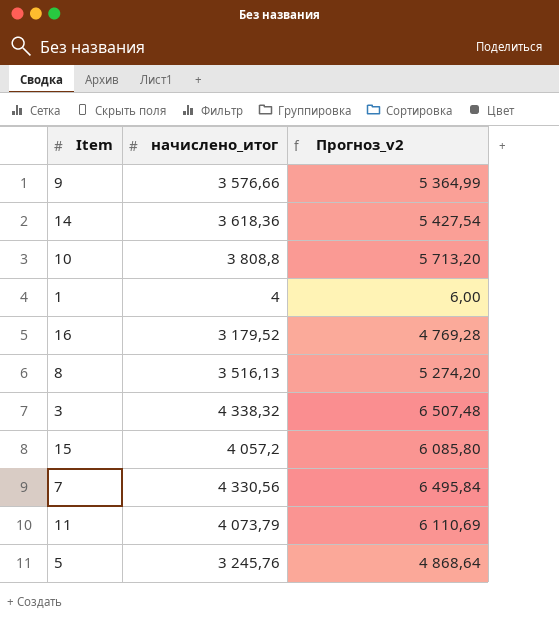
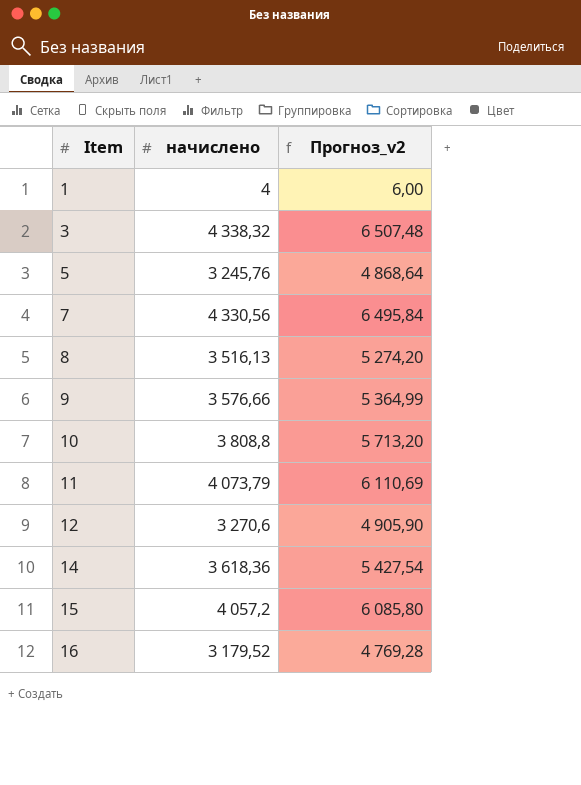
row order: none -> Item ascending
column name: начислено_итог -> начислено
row 12: none -> 3 270,6 | 4 905,90

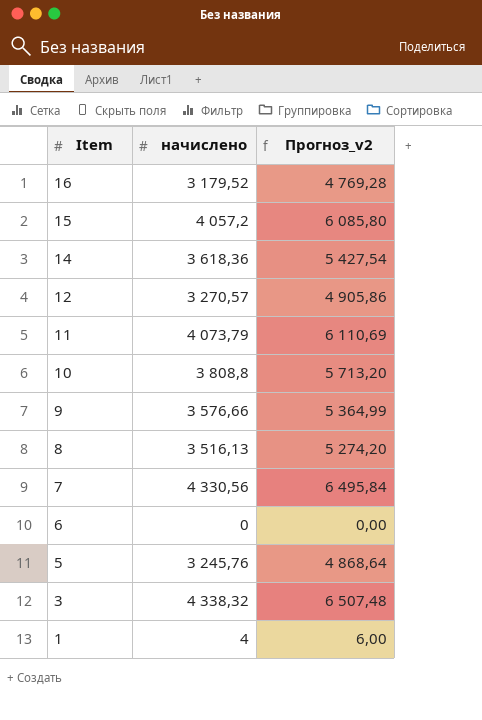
row order: Item ascending -> Item descending
12 | начислено: 3 270,6 -> 3 270,57
12 | Прогноз_v2: 4 905,90 -> 4 905,86
row 6: none -> 0 | 0,00

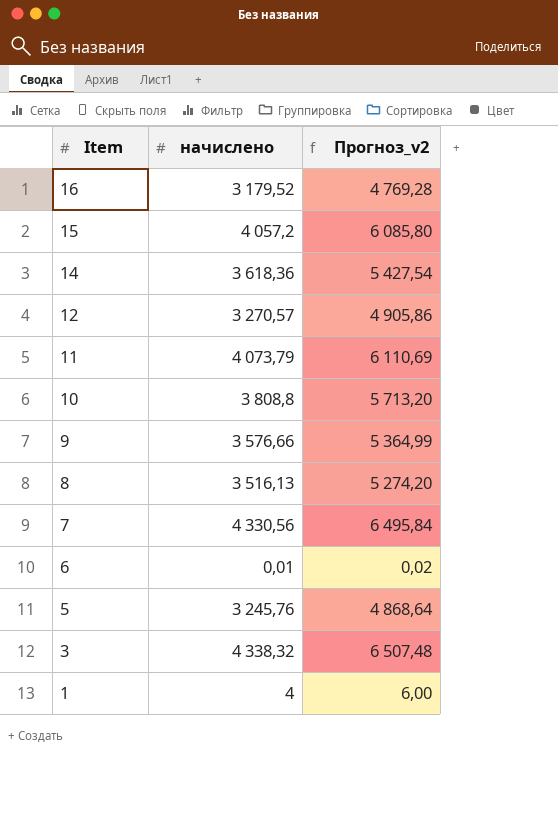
6 | начислено: 0 -> 0,01
6 | Прогноз_v2: 0,00 -> 0,02

